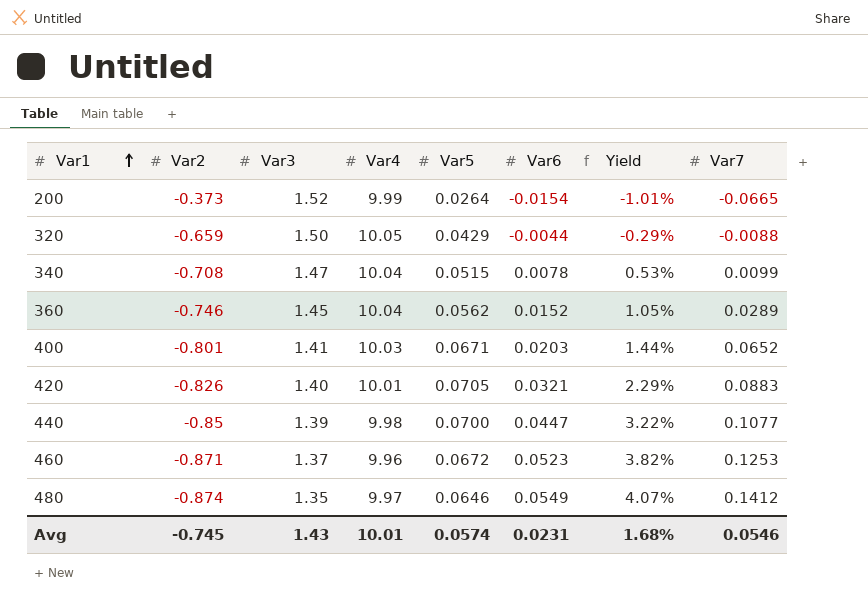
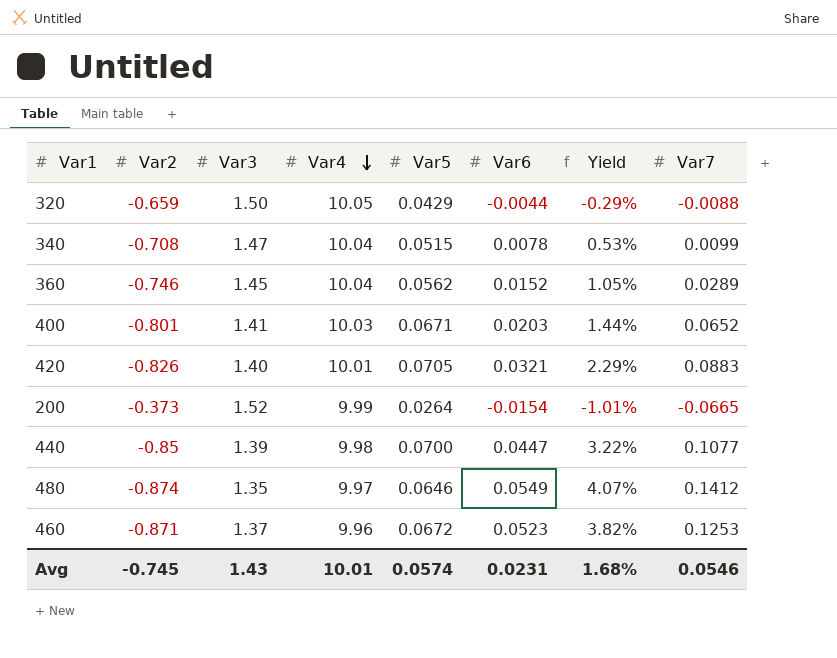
row order: Var1 ascending -> Var4 descending

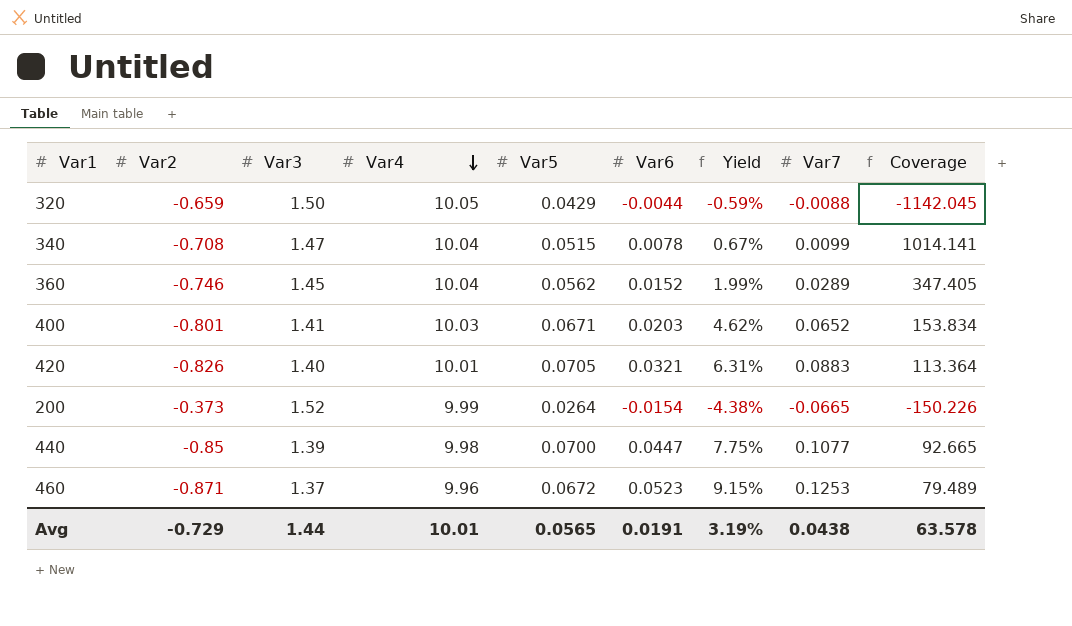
column Yield | formula: [Var6] / [Var3] -> [Var7] / [Var3]
column Coverage | formula: none -> [Var4] / [Var7]
row 480: -0.874 | 1.35 | 9.97 | 0.0646 | 0.0549 | 4.07% | 0.1412 -> none
Avg | Var2: -0.745 -> -0.729
Avg | Var3: 1.43 -> 1.44
Avg | Var5: 0.0574 -> 0.0565
Avg | Var6: 0.0231 -> 0.0191
Avg | Yield: 1.68% -> 3.19%
Avg | Var7: 0.0546 -> 0.0438

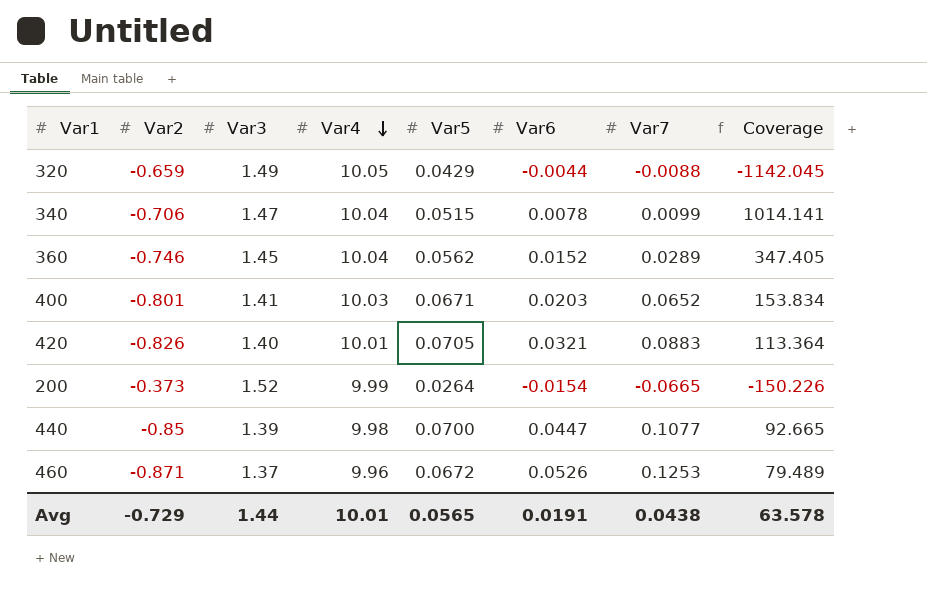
column Yield | formula: [Var7] / [Var3] -> none
320 | Var3: 1.50 -> 1.49
340 | Var2: -0.708 -> -0.706
460 | Var6: 0.0523 -> 0.0526

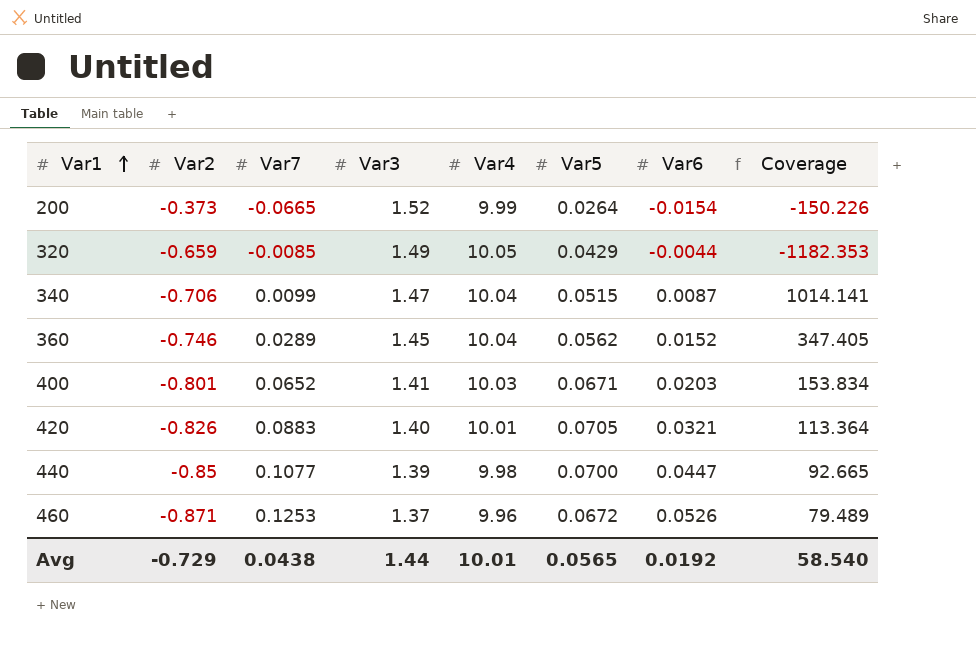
row order: Var4 descending -> Var1 ascending
column Var7 | position: 7 -> 3
320 | Var7: -0.0088 -> -0.0085
320 | Coverage: -1142.045 -> -1182.353
340 | Var6: 0.0078 -> 0.0087
Avg | Var6: 0.0191 -> 0.0192
Avg | Coverage: 63.578 -> 58.540

